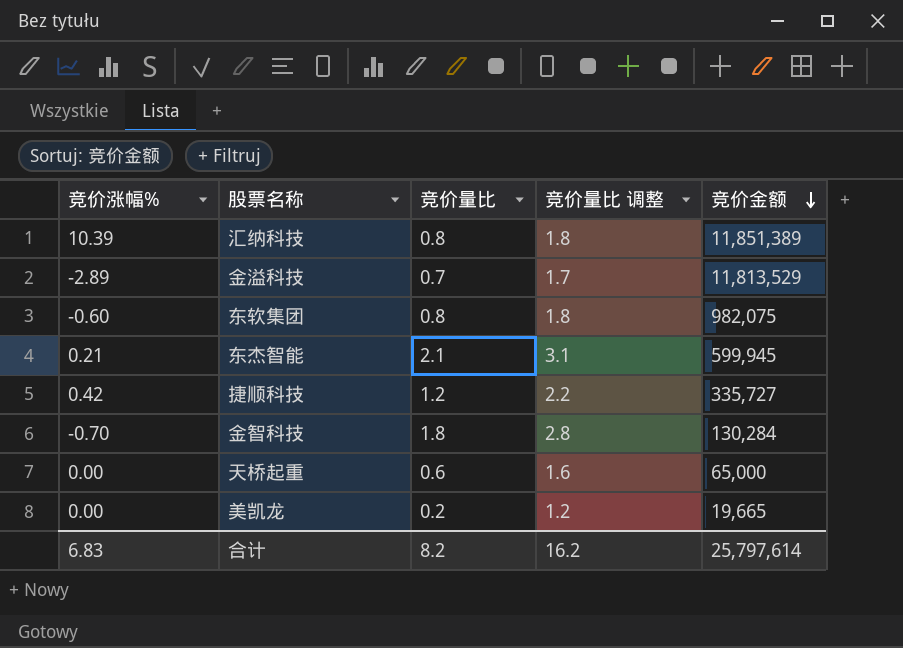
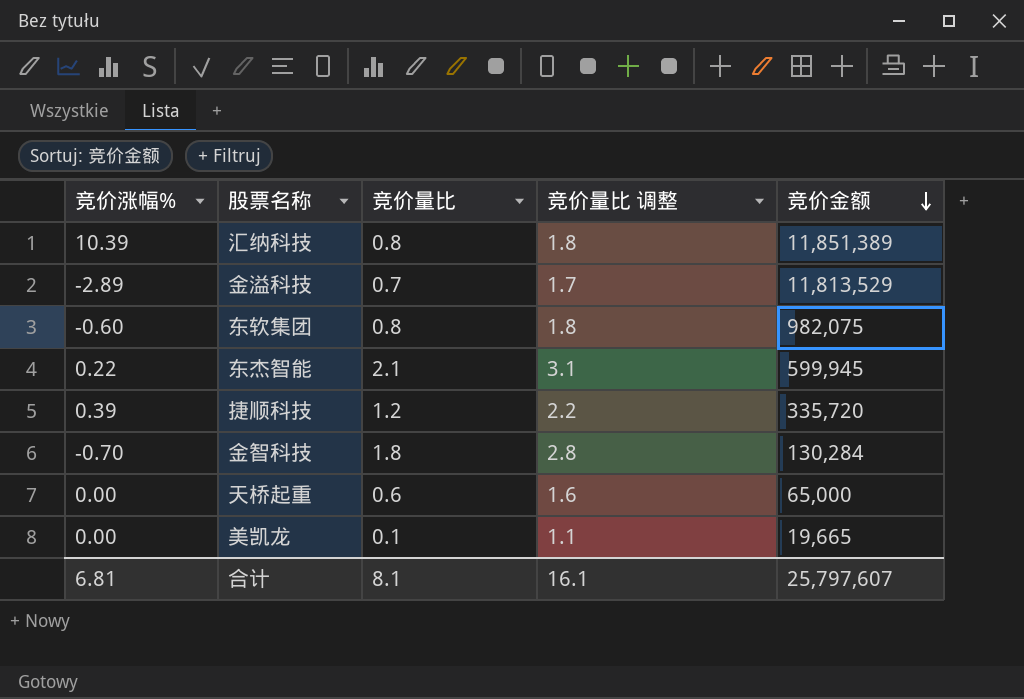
东杰智能 | 竞价涨幅%: 0.21 -> 0.22
捷顺科技 | 竞价涨幅%: 0.42 -> 0.39
捷顺科技 | 竞价金额: 335,727 -> 335,720
美凯龙 | 竞价量比: 0.2 -> 0.1
美凯龙 | 竞价量比 调整: 1.2 -> 1.1
合计 | 竞价涨幅%: 6.83 -> 6.81
合计 | 竞价量比: 8.2 -> 8.1
合计 | 竞价量比 调整: 16.2 -> 16.1
合计 | 竞价金额: 25,797,614 -> 25,797,607

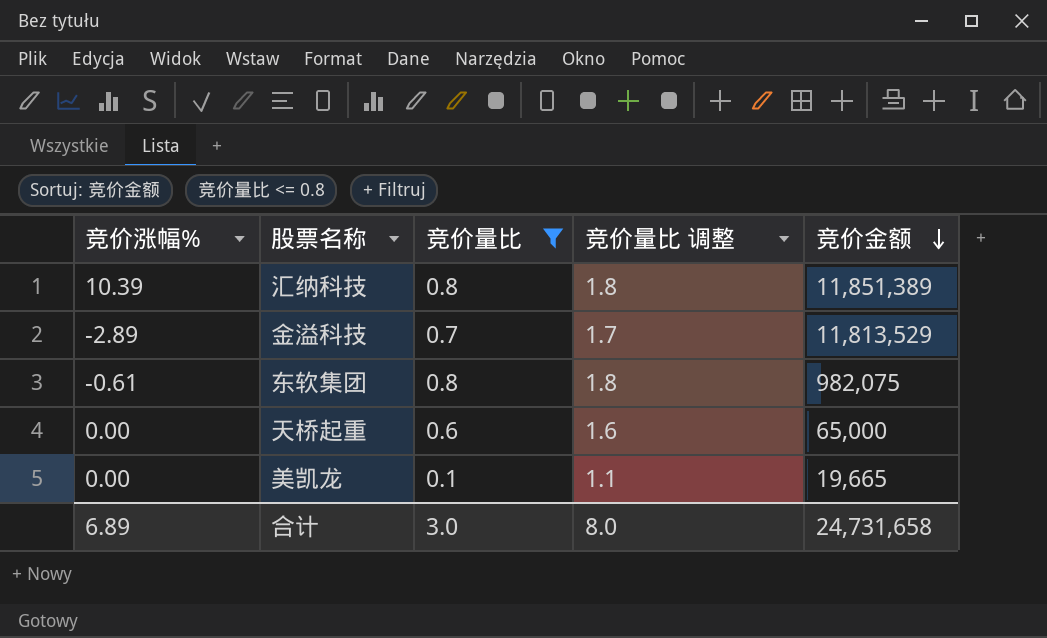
filter: none -> 竞价量比 <= 0.8
东软集团 | 竞价涨幅%: -0.60 -> -0.61
合计 | 竞价涨幅%: 6.81 -> 6.89
合计 | 竞价量比: 8.1 -> 3.0
合计 | 竞价量比 调整: 16.1 -> 8.0
合计 | 竞价金额: 25,797,607 -> 24,731,658

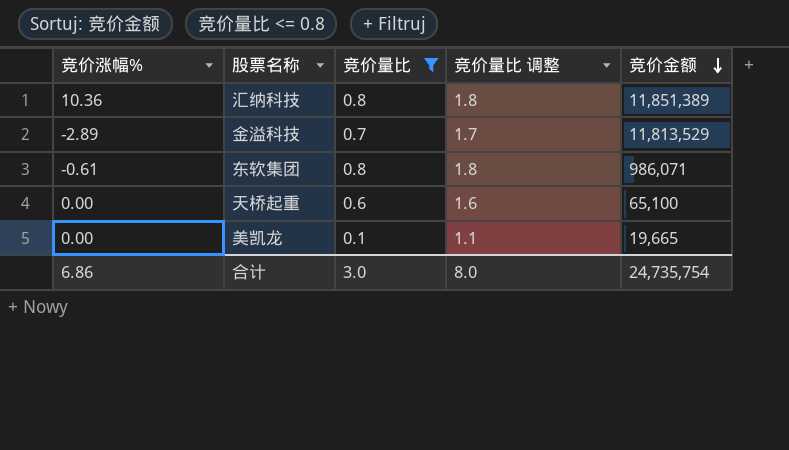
汇纳科技 | 竞价涨幅%: 10.39 -> 10.36
东软集团 | 竞价金额: 982,075 -> 986,071
天桥起重 | 竞价金额: 65,000 -> 65,100
合计 | 竞价涨幅%: 6.89 -> 6.86
合计 | 竞价金额: 24,731,658 -> 24,735,754

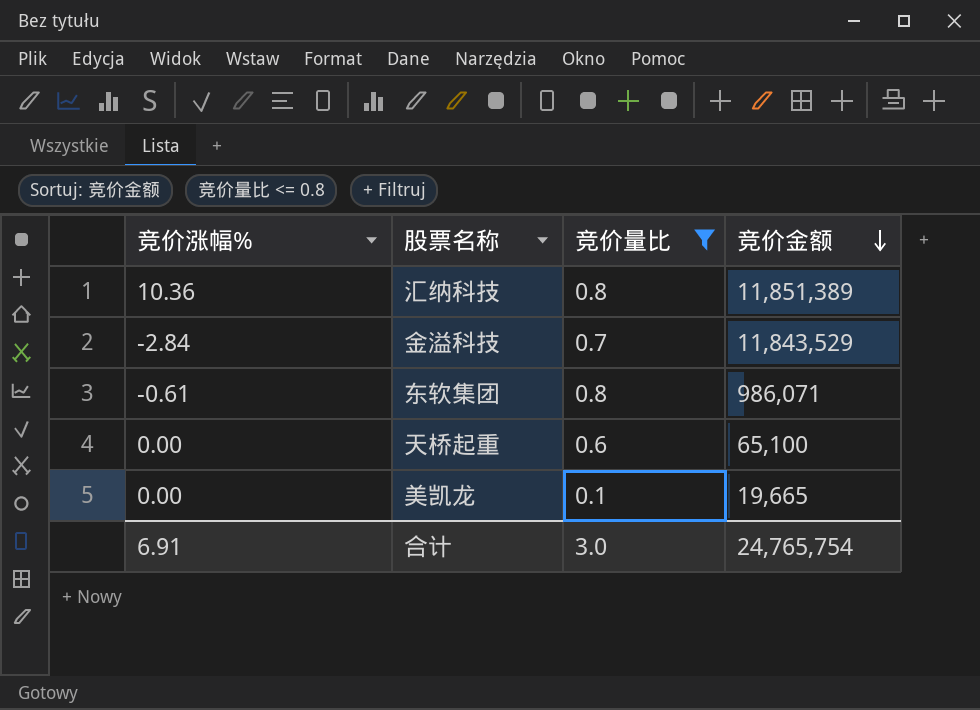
column 竞价量比 调整 | formula: [竞价量比] + 1 -> none
金溢科技 | 竞价涨幅%: -2.89 -> -2.84
金溢科技 | 竞价金额: 11,813,529 -> 11,843,529
合计 | 竞价涨幅%: 6.86 -> 6.91
合计 | 竞价金额: 24,735,754 -> 24,765,754

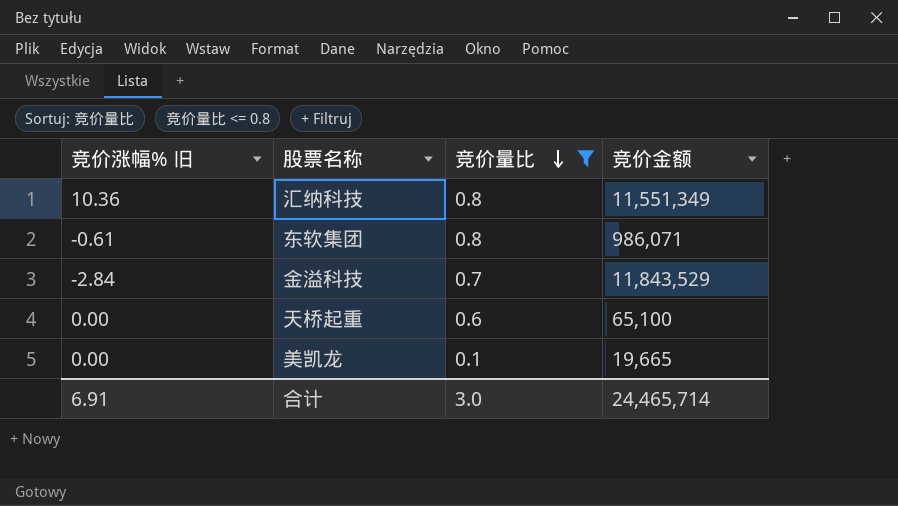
row order: 竞价金额 descending -> 竞价量比 descending
column name: 竞价涨幅% -> 竞价涨幅% 旧
汇纳科技 | 竞价金额: 11,851,389 -> 11,551,349
合计 | 竞价金额: 24,765,754 -> 24,465,714

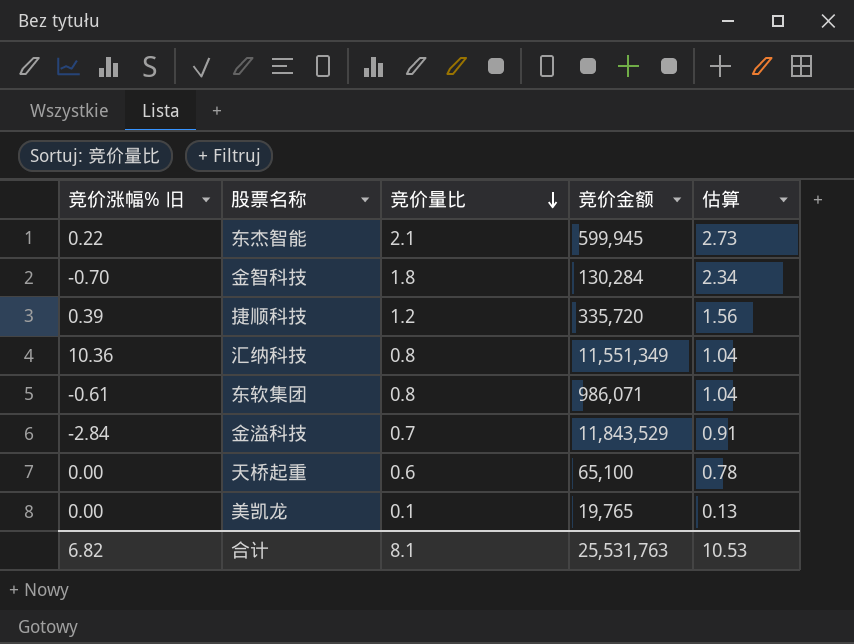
filter: 竞价量比 <= 0.8 -> none
column 估算 | formula: none -> [竞价量比] * 1.3
美凯龙 | 竞价金额: 19,665 -> 19,765
合计 | 竞价涨幅% 旧: 6.91 -> 6.82
合计 | 竞价量比: 3.0 -> 8.1
合计 | 竞价金额: 24,465,714 -> 25,531,763

